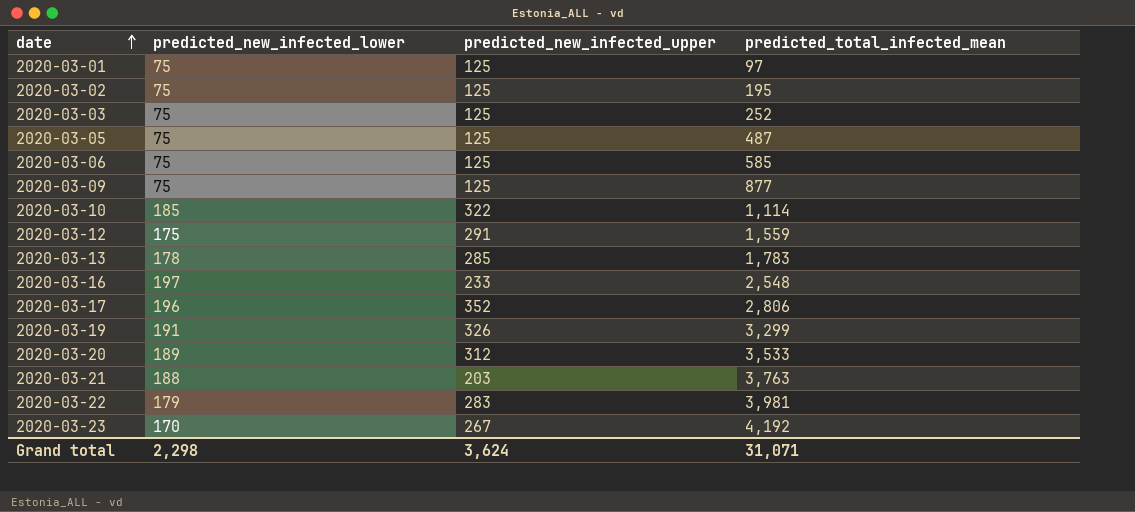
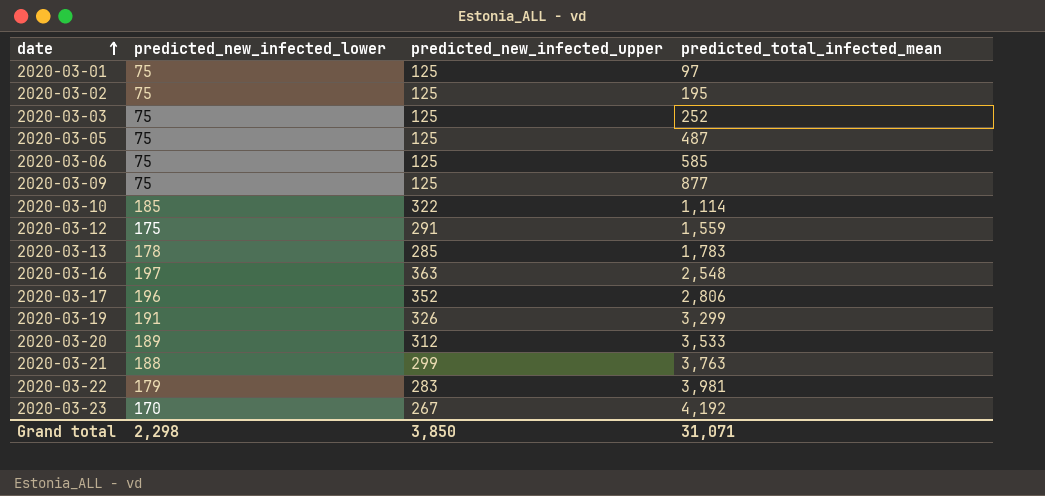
2020-03-16 | predicted_new_infected_upper: 233 -> 363
2020-03-21 | predicted_new_infected_upper: 203 -> 299
Grand total | predicted_new_infected_upper: 3,624 -> 3,850

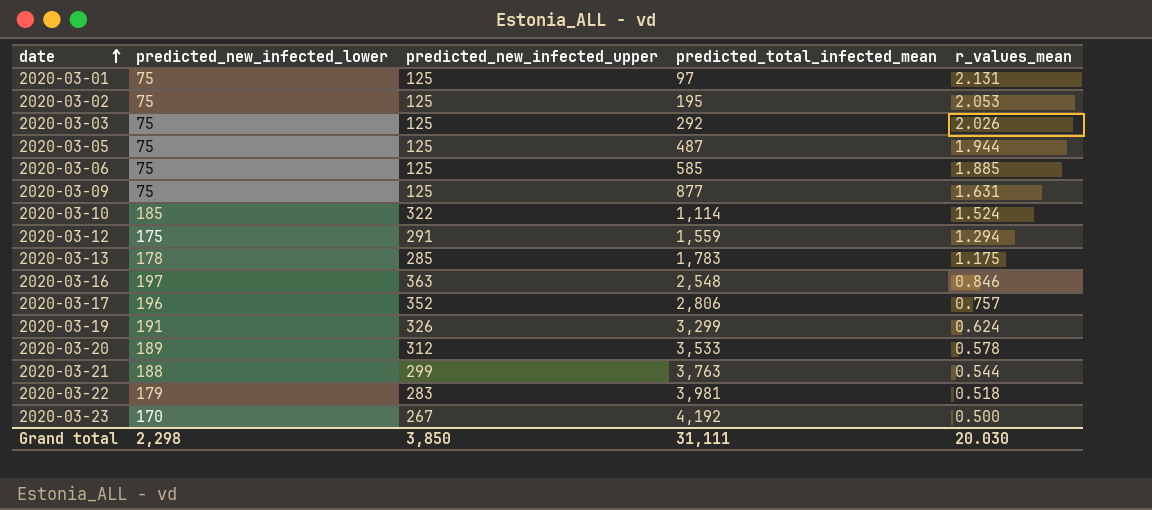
column r_values_mean | position: none -> 5
2020-03-03 | predicted_total_infected_mean: 252 -> 292
Grand total | predicted_total_infected_mean: 31,071 -> 31,111

